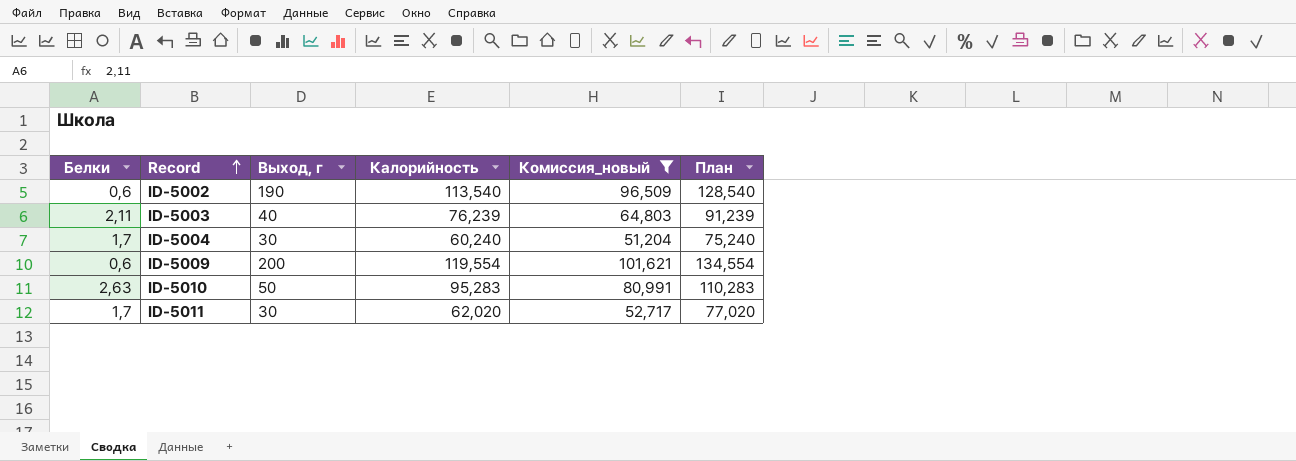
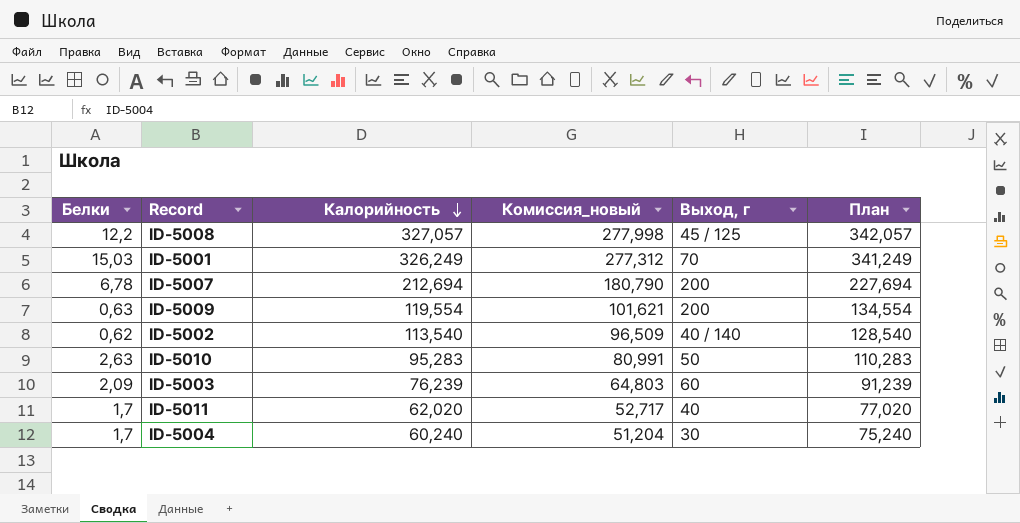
filter: Комиссия_новый <= 101,621 -> none
row order: Record ascending -> Калорийность descending
column Выход, г | position: 3 -> 5
ID-5009 | Белки: 0,6 -> 0,63
ID-5002 | Белки: 0,6 -> 0,62
ID-5002 | Выход, г: 190 -> 40 / 140
ID-5003 | Белки: 2,11 -> 2,09
ID-5003 | Выход, г: 40 -> 60
ID-5011 | Выход, г: 30 -> 40

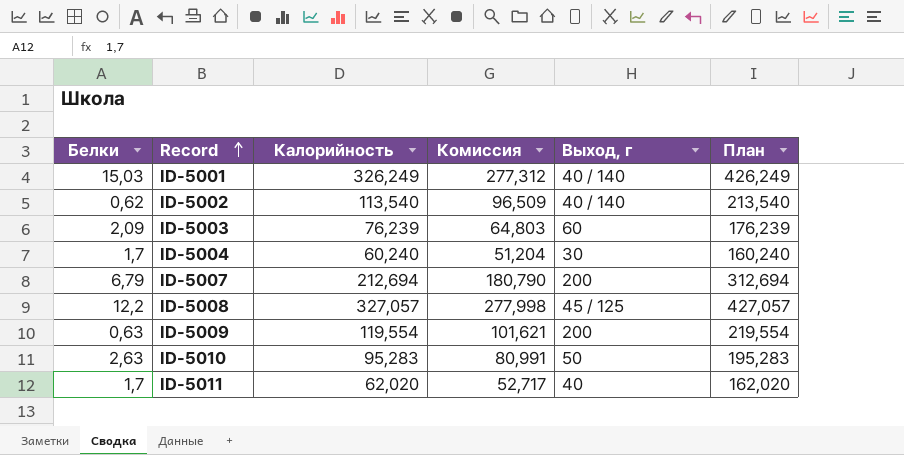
row order: Калорийность descending -> Record ascending
column name: Комиссия_новый -> Комиссия
column План | formula: [Калорийность] + 15 -> [Калорийность] + 100
ID-5001 | Выход, г: 70 -> 40 / 140
ID-5007 | Белки: 6,78 -> 6,79

